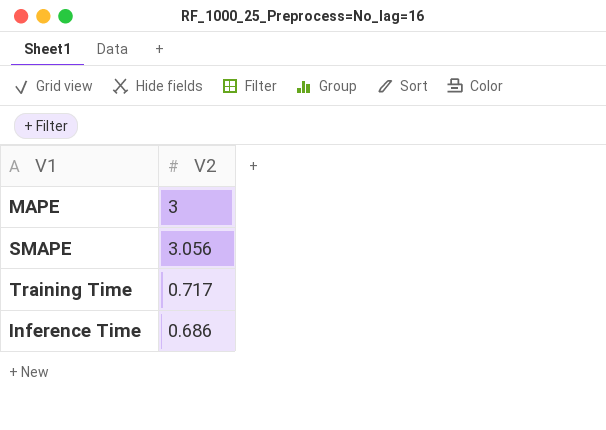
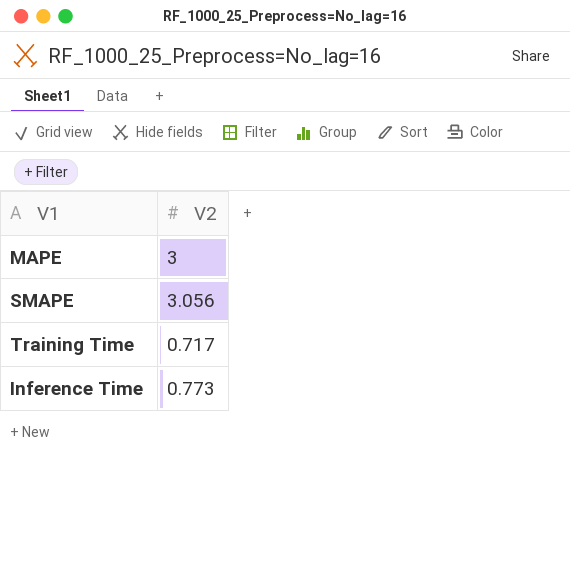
Inference Time | V2: 0.686 -> 0.773

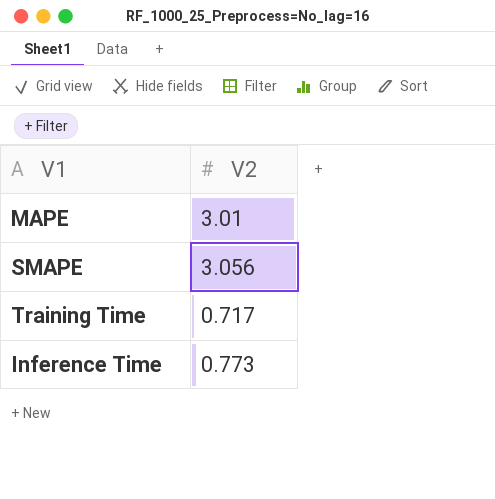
MAPE | V2: 3 -> 3.01

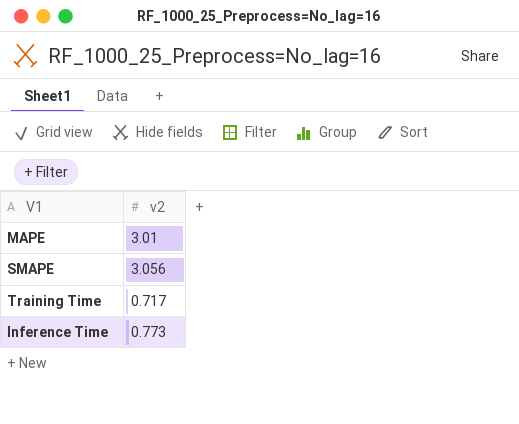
column name: V2 -> v2

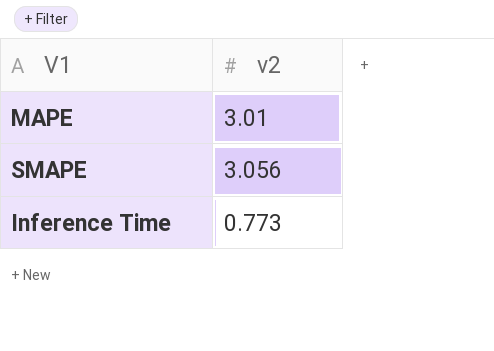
row Training Time: 0.717 -> none

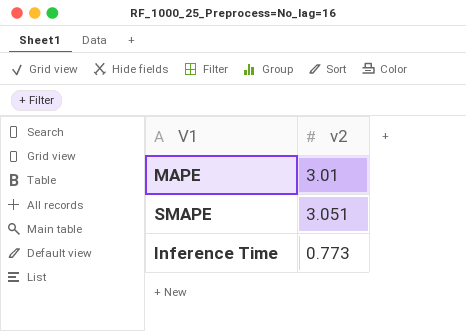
SMAPE | v2: 3.056 -> 3.051

